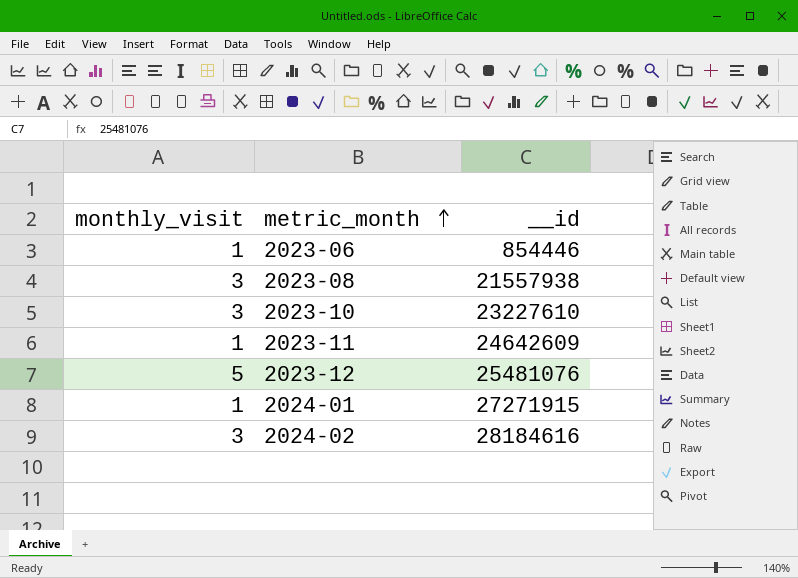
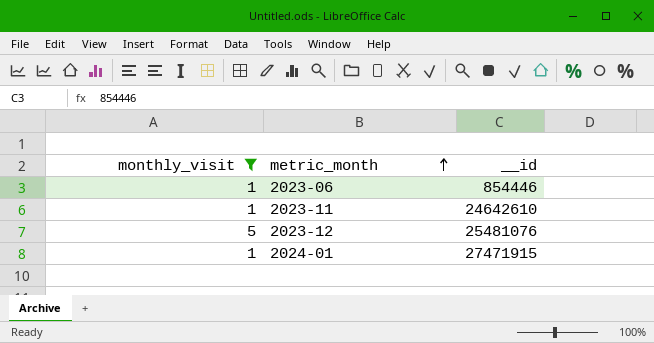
filter: none -> monthly_visit != 3
2023-11 | __id: 24642609 -> 24642610
2024-01 | __id: 27271915 -> 27471915

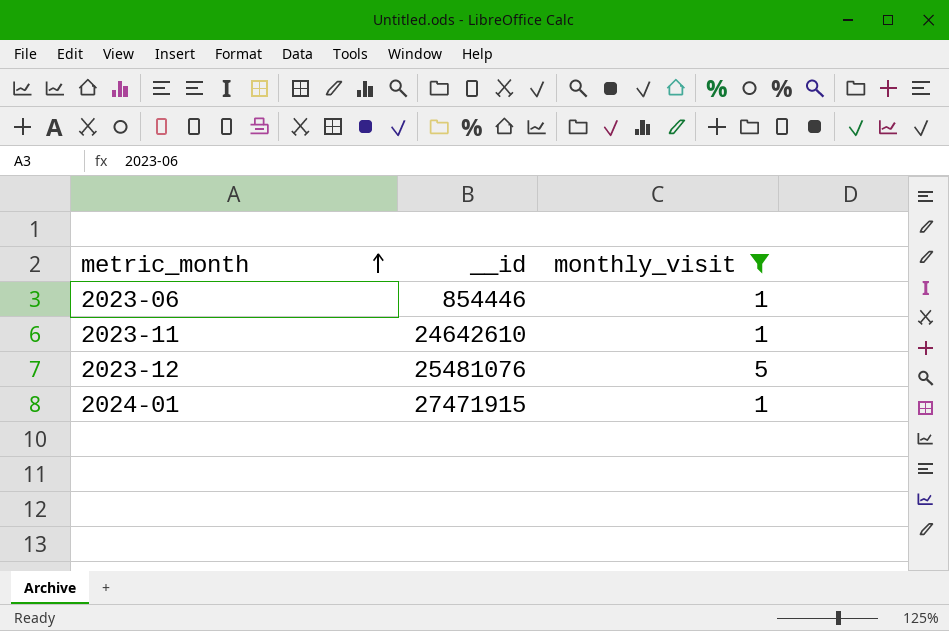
column monthly_visit | position: 1 -> 3

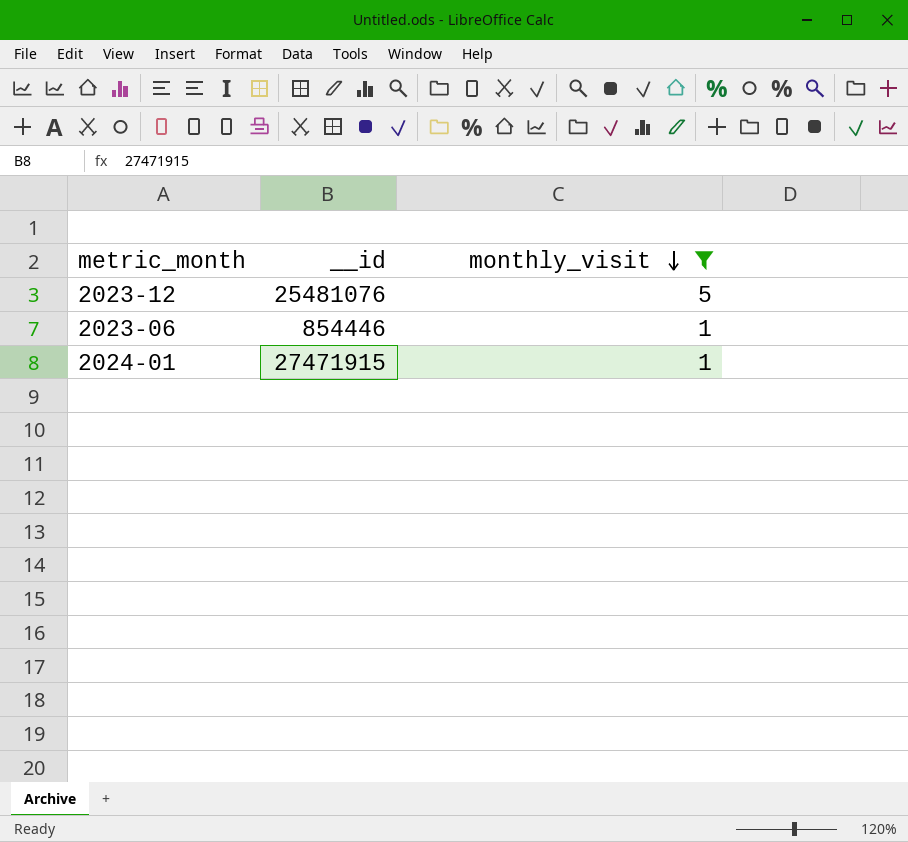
row order: metric_month ascending -> monthly_visit descending
row 2023-11: 24642610 | 1 -> none

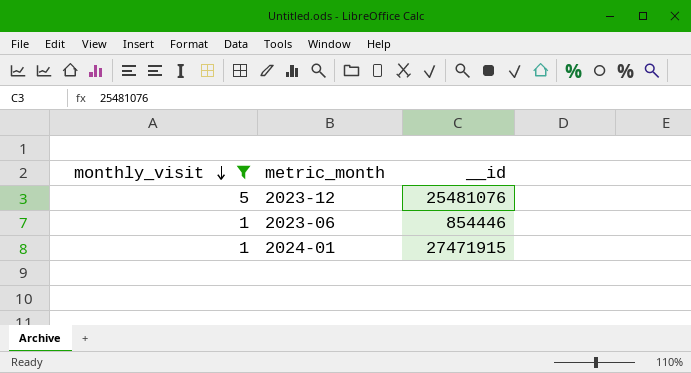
column monthly_visit | position: 3 -> 1

